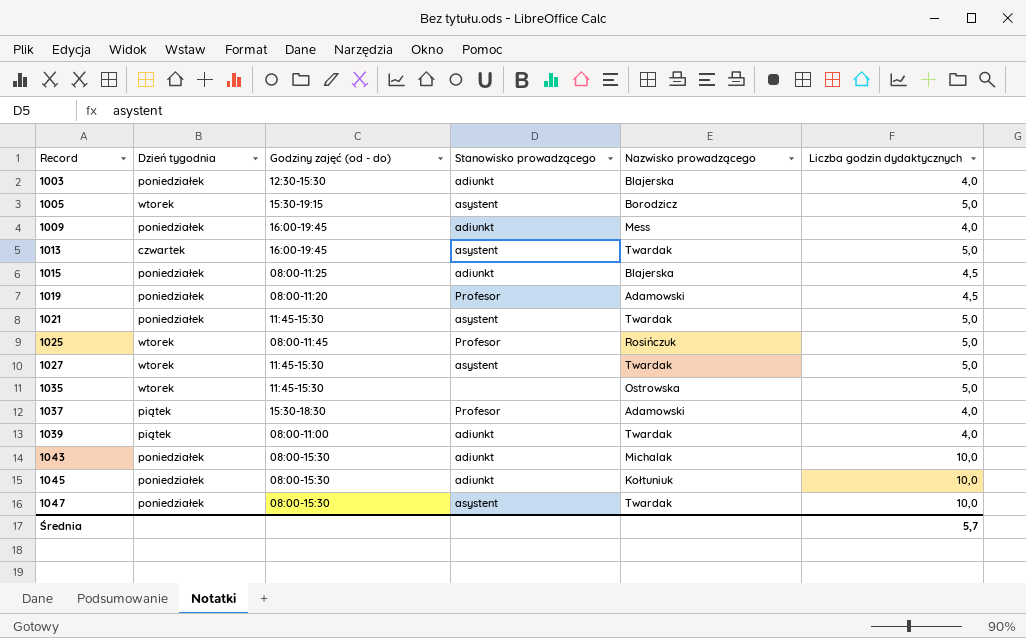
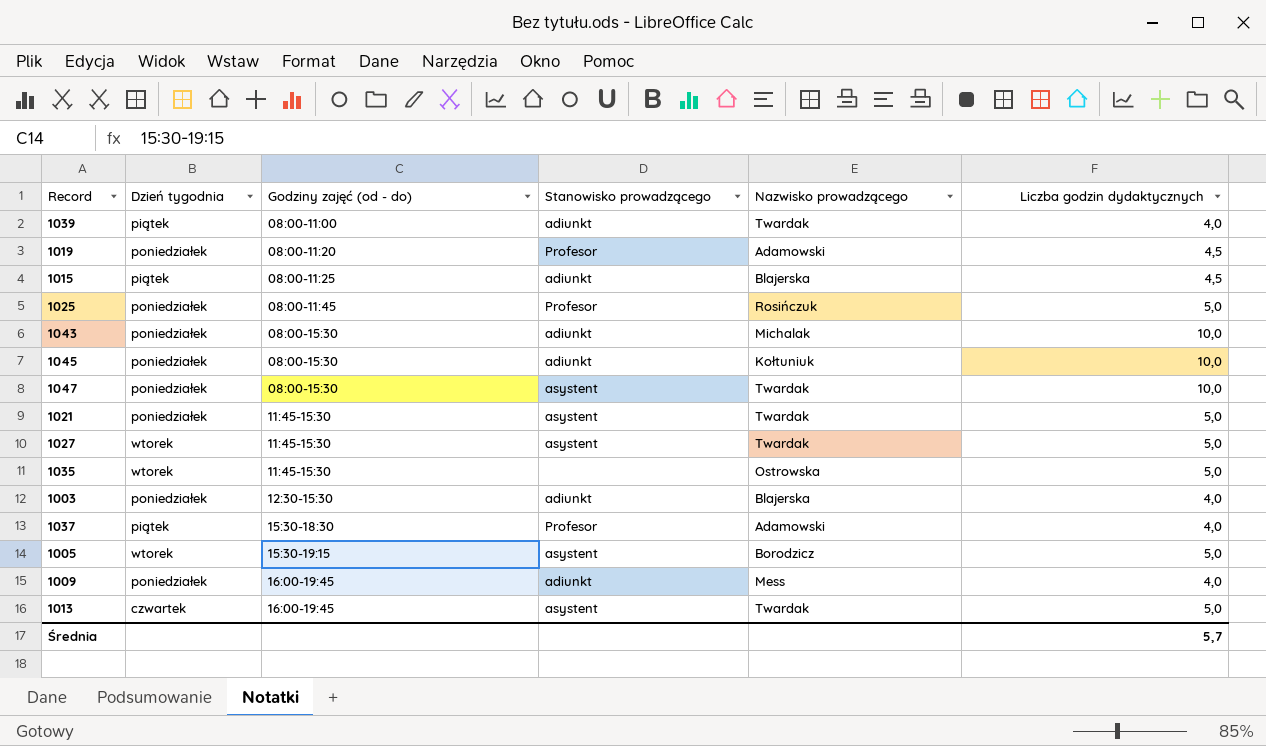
row order: Record ascending -> Godziny zajęć (od - do) ascending
1015 | Dzień tygodnia: poniedziałek -> piątek
1025 | Dzień tygodnia: wtorek -> poniedziałek

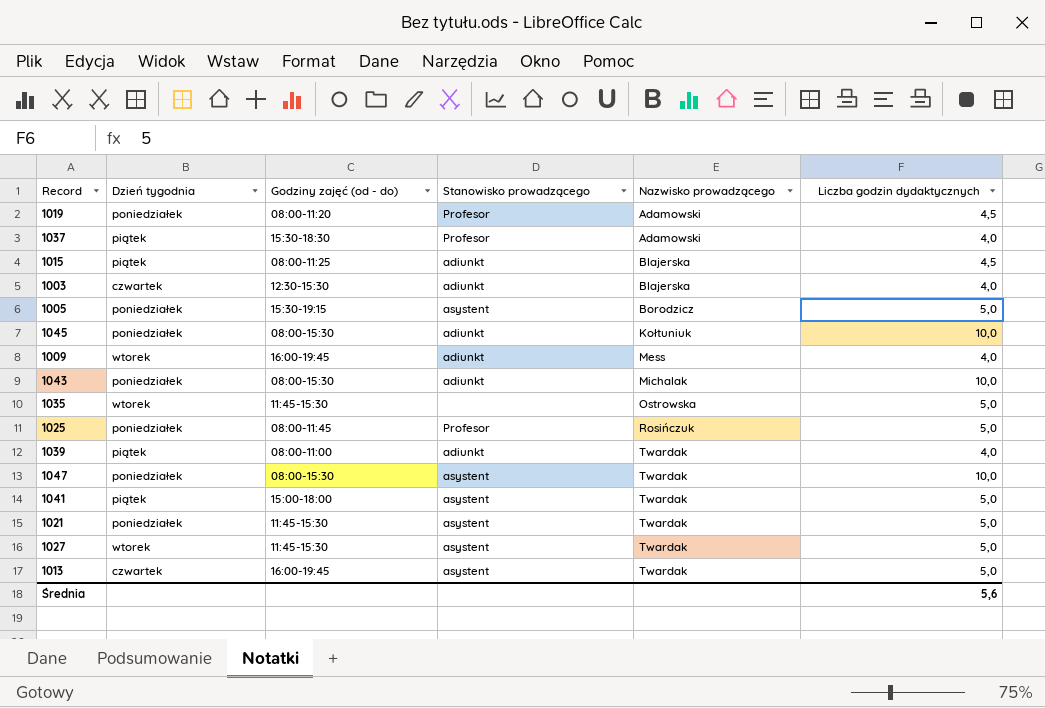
row order: Godziny zajęć (od - do) ascending -> Nazwisko prowadzącego ascending
1003 | Dzień tygodnia: poniedziałek -> czwartek
1005 | Dzień tygodnia: wtorek -> poniedziałek
1009 | Dzień tygodnia: poniedziałek -> wtorek
row 1041: none -> piątek | 15:00-18:00 | asystent | Twardak | 5,0
Średnia | Liczba godzin dydaktycznych: 5,7 -> 5,6

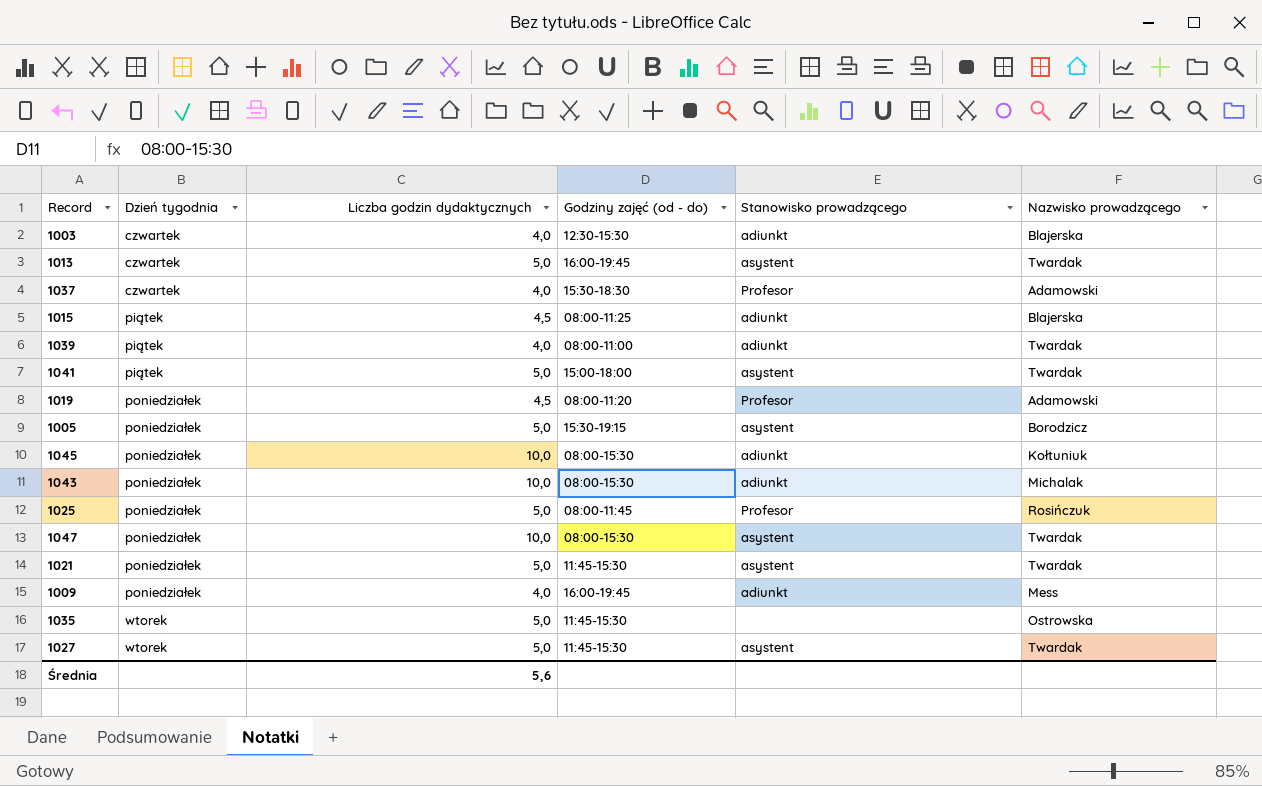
row order: Nazwisko prowadzącego ascending -> Dzień tygodnia ascending
column Liczba godzin dydaktycznych | position: 6 -> 3
1037 | Dzień tygodnia: piątek -> czwartek
1009 | Dzień tygodnia: wtorek -> poniedziałek

